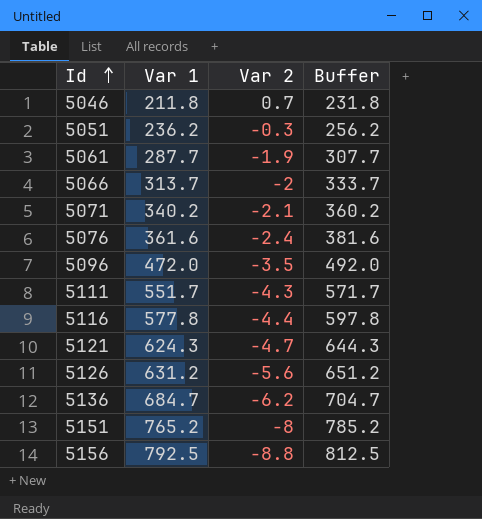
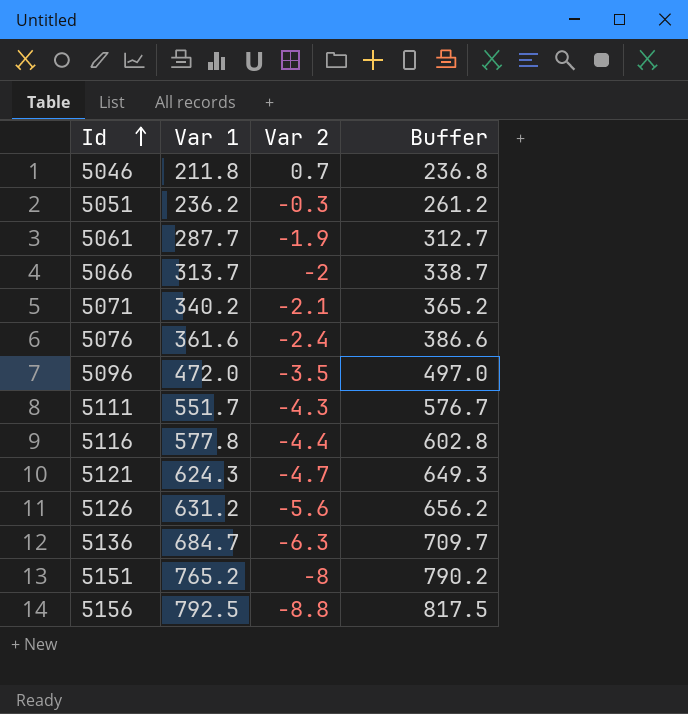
column Buffer | formula: [Var 1] + 20 -> [Var 1] + 25
5136 | Var 2: -6.2 -> -6.3

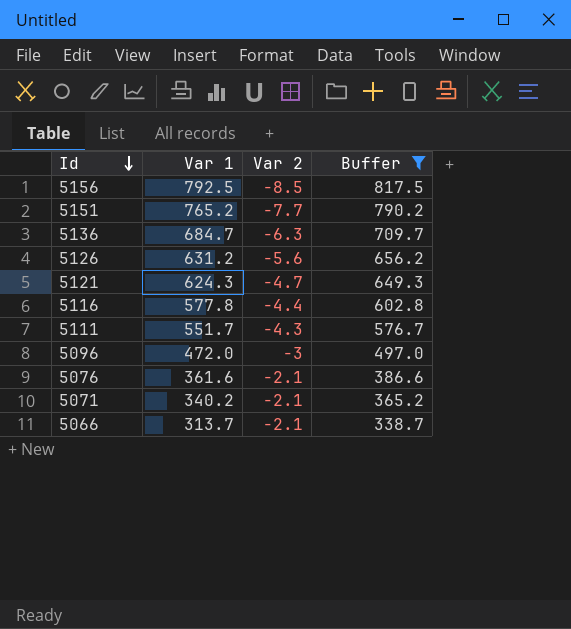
filter: none -> Buffer >= 338.7
row order: Id ascending -> Id descending
5156 | Var 2: -8.8 -> -8.5
5151 | Var 2: -8 -> -7.7
5096 | Var 2: -3.5 -> -3
5076 | Var 2: -2.4 -> -2.1
5066 | Var 2: -2 -> -2.1

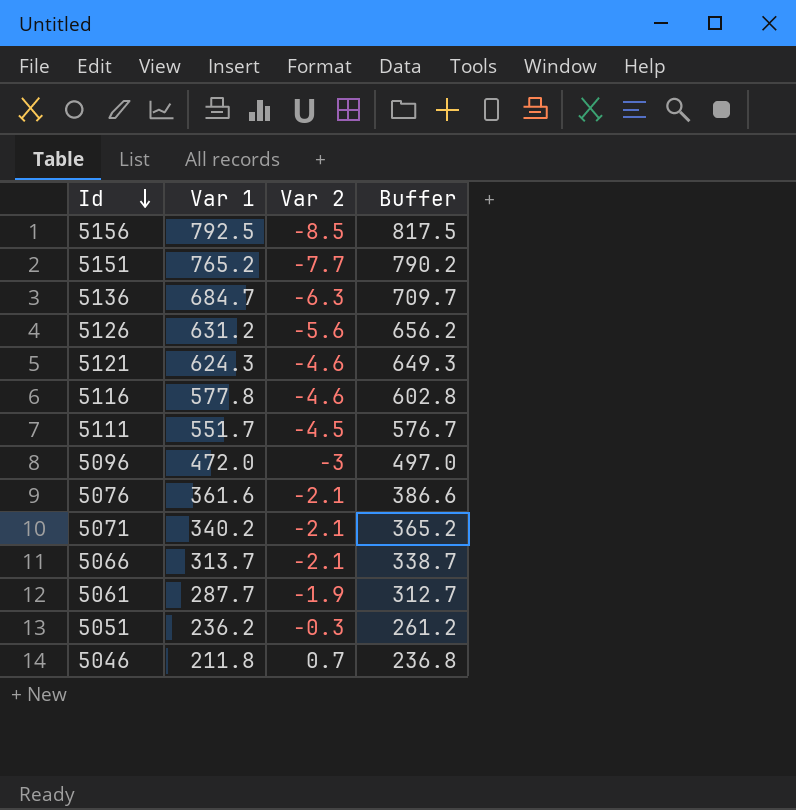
filter: Buffer >= 338.7 -> none
5121 | Var 2: -4.7 -> -4.6
5116 | Var 2: -4.4 -> -4.6
5111 | Var 2: -4.3 -> -4.5

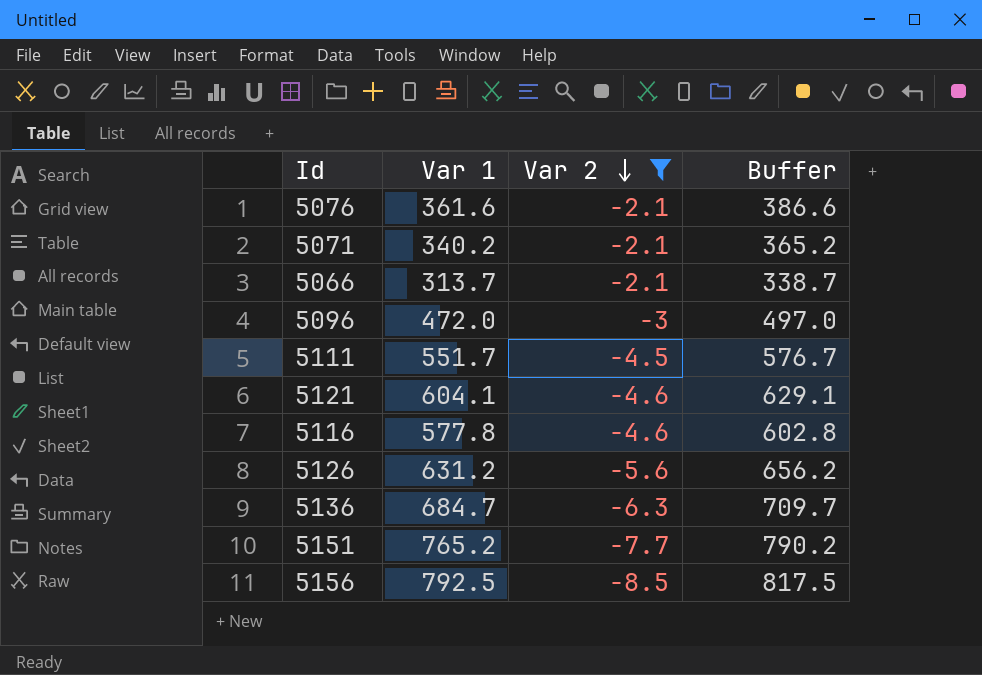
filter: none -> Var 2 <= -2.1
row order: Id descending -> Var 2 descending
5121 | Var 1: 624.3 -> 604.1
5121 | Buffer: 649.3 -> 629.1

